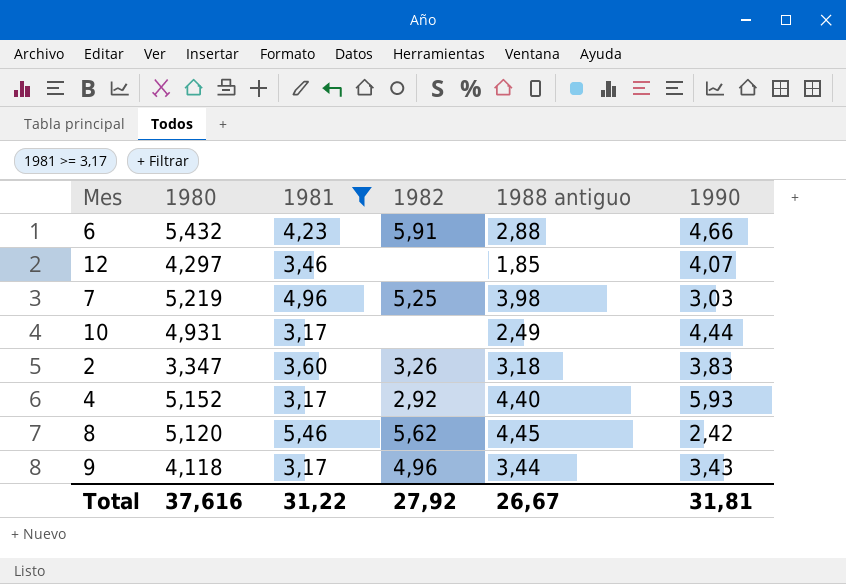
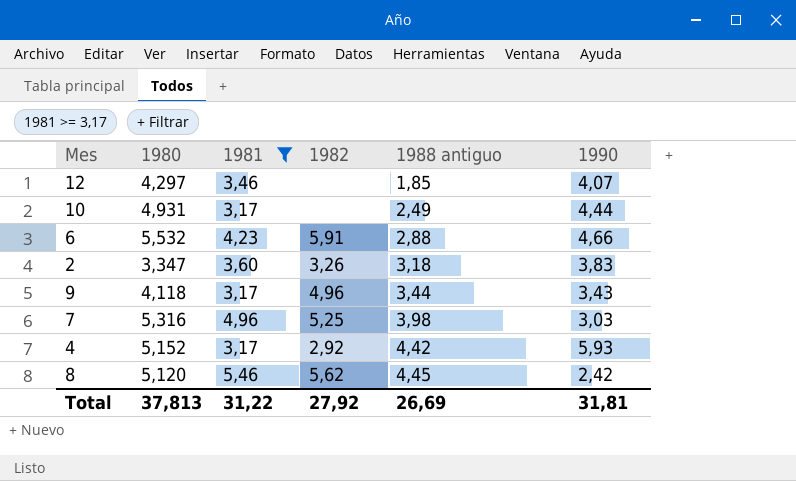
row order: none -> 1988 antiguo ascending
6 | 1980: 5,432 -> 5,532
7 | 1980: 5,219 -> 5,316
4 | 1988 antiguo: 4,40 -> 4,42
Total | 1980: 37,616 -> 37,813
Total | 1988 antiguo: 26,67 -> 26,69

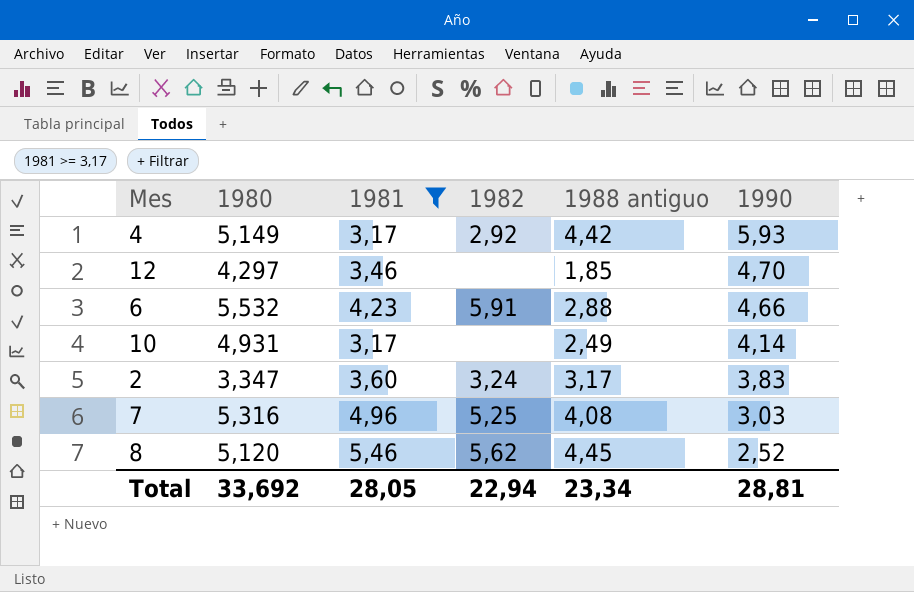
row order: 1988 antiguo ascending -> 1990 descending
row 9: 4,118 | 3,17 | 4,96 | 3,44 | 3,43 -> none
4 | 1980: 5,152 -> 5,149
12 | 1990: 4,07 -> 4,70
10 | 1990: 4,44 -> 4,14
2 | 1982: 3,26 -> 3,24
2 | 1988 antiguo: 3,18 -> 3,17
7 | 1988 antiguo: 3,98 -> 4,08
8 | 1990: 2,42 -> 2,52
Total | 1980: 37,813 -> 33,692
Total | 1981: 31,22 -> 28,05
Total | 1982: 27,92 -> 22,94
Total | 1988 antiguo: 26,69 -> 23,34
Total | 1990: 31,81 -> 28,81

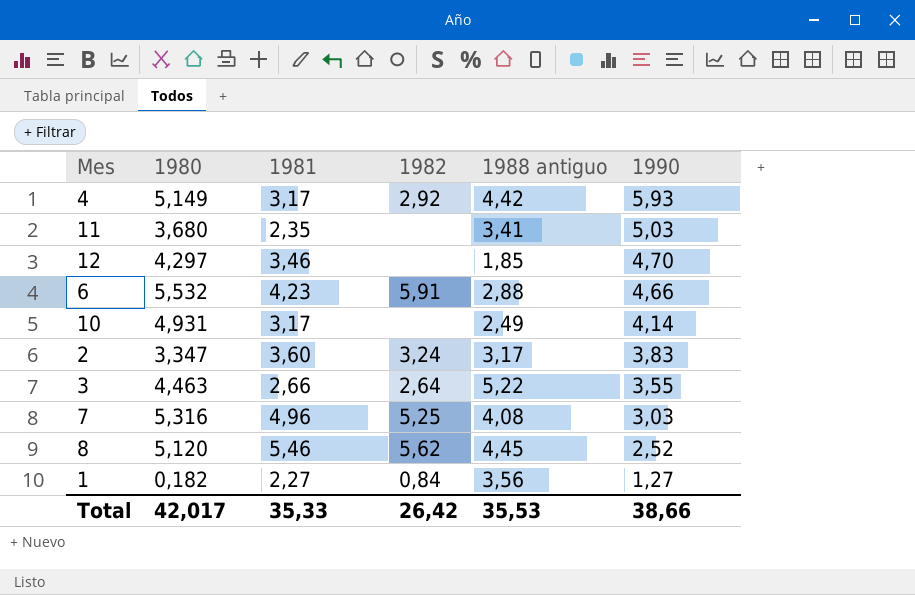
filter: 1981 >= 3,17 -> none
Total | 1980: 33,692 -> 42,017
Total | 1981: 28,05 -> 35,33
Total | 1982: 22,94 -> 26,42
Total | 1988 antiguo: 23,34 -> 35,53
Total | 1990: 28,81 -> 38,66

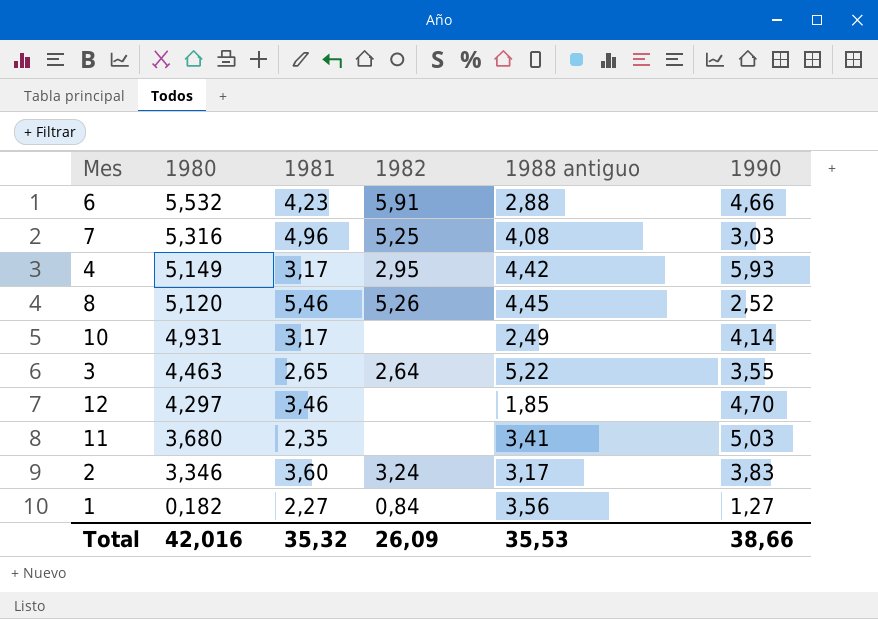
row order: 1990 descending -> 1980 descending
4 | 1982: 2,92 -> 2,95
8 | 1982: 5,62 -> 5,26
3 | 1981: 2,66 -> 2,65
2 | 1980: 3,347 -> 3,346
Total | 1980: 42,017 -> 42,016
Total | 1981: 35,33 -> 35,32
Total | 1982: 26,42 -> 26,09

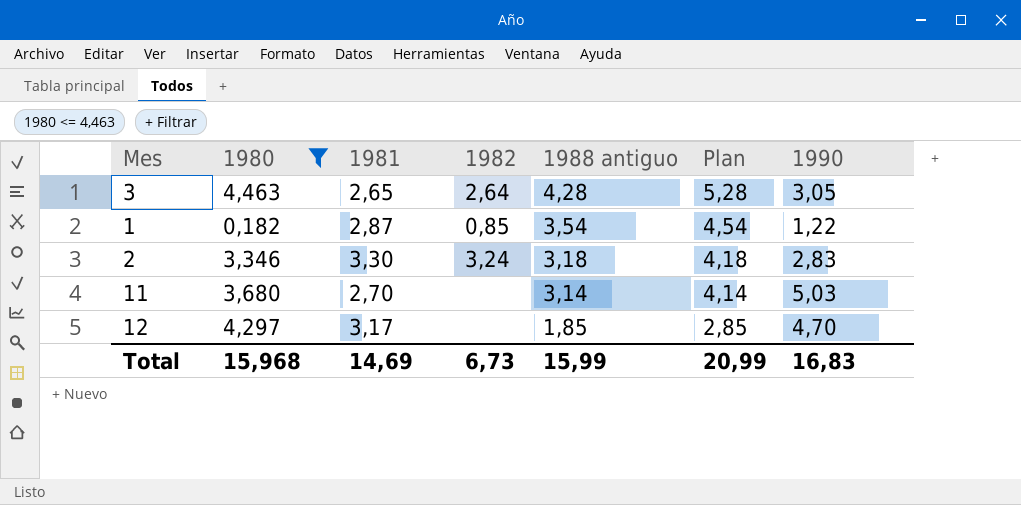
filter: none -> 1980 <= 4,463
row order: 1980 descending -> 1988 antiguo descending
column Plan | formula: none -> [1988 antiguo] + 1
3 | 1988 antiguo: 5,22 -> 4,28
3 | 1990: 3,55 -> 3,05
1 | 1981: 2,27 -> 2,87
1 | 1982: 0,84 -> 0,85
1 | 1988 antiguo: 3,56 -> 3,54
1 | 1990: 1,27 -> 1,22
2 | 1981: 3,60 -> 3,30
2 | 1988 antiguo: 3,17 -> 3,18
2 | 1990: 3,83 -> 2,83
11 | 1981: 2,35 -> 2,70
11 | 1988 antiguo: 3,41 -> 3,14
12 | 1981: 3,46 -> 3,17
Total | 1980: 42,016 -> 15,968
Total | 1981: 35,32 -> 14,69
Total | 1982: 26,09 -> 6,73
Total | 1988 antiguo: 35,53 -> 15,99
Total | 1990: 38,66 -> 16,83

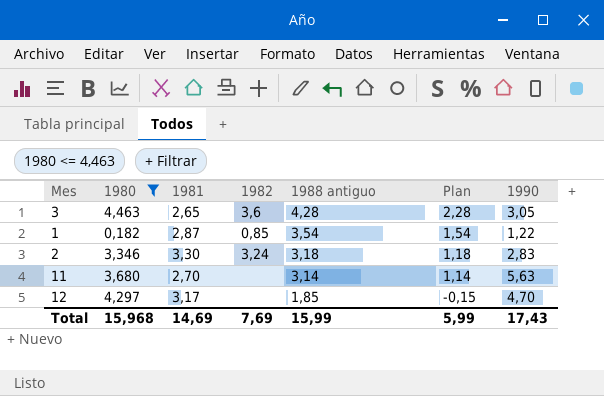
column Plan | formula: [1988 antiguo] + 1 -> [1988 antiguo] - 2
3 | 1982: 2,64 -> 3,6
11 | 1990: 5,03 -> 5,63
Total | 1982: 6,73 -> 7,69
Total | Plan: 20,99 -> 5,99
Total | 1990: 16,83 -> 17,43

